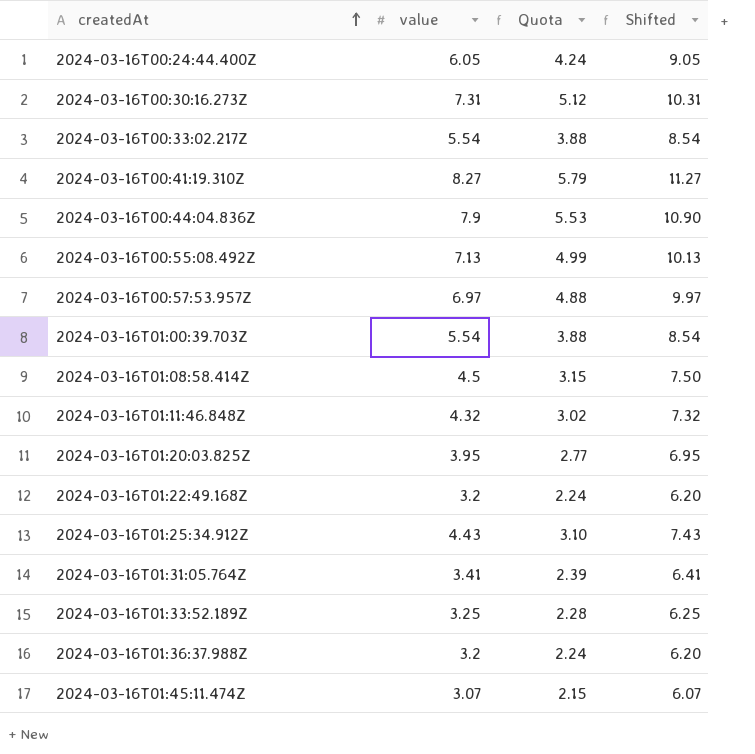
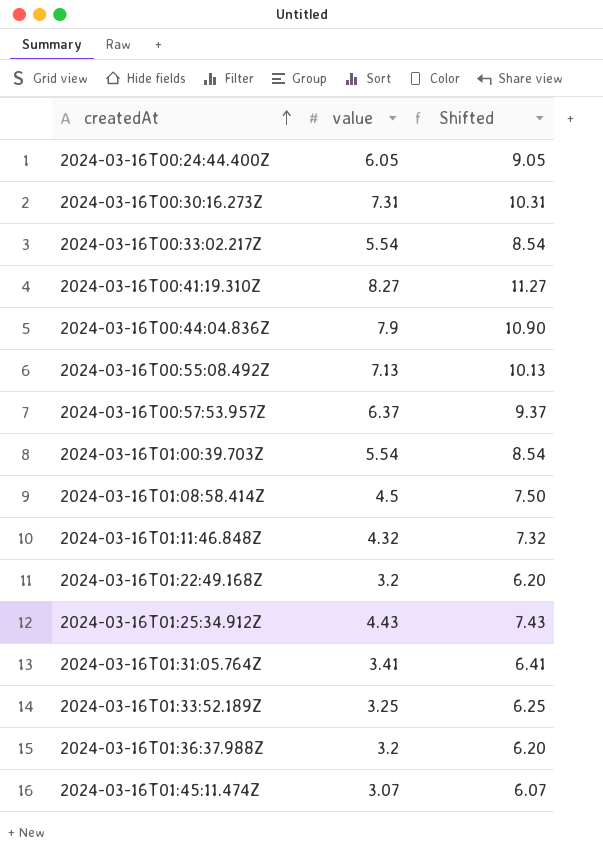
column Quota | formula: [value] * 0.7 -> none
row 2024-03-16T01:20:03.825Z: 3.95 | 2.77 | 6.95 -> none
2024-03-16T00:57:53.957Z | value: 6.97 -> 6.37
2024-03-16T00:57:53.957Z | Shifted: 9.97 -> 9.37

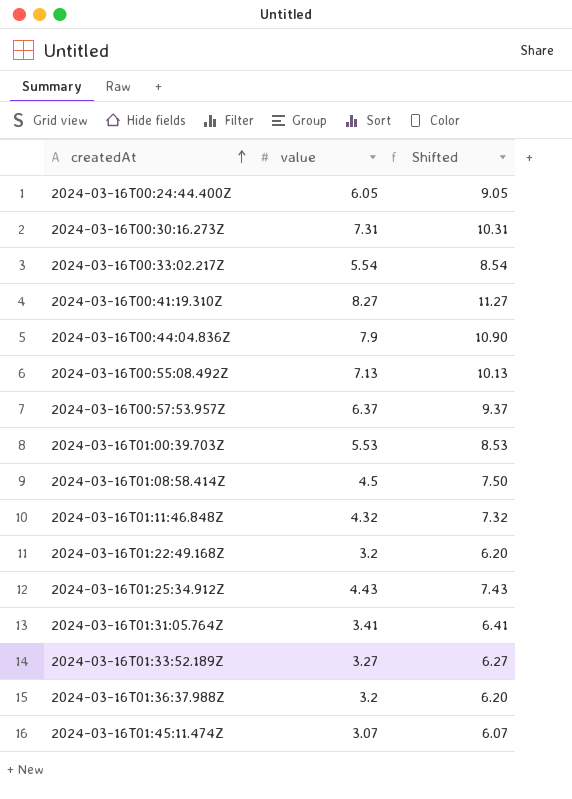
2024-03-16T01:00:39.703Z | value: 5.54 -> 5.53
2024-03-16T01:00:39.703Z | Shifted: 8.54 -> 8.53
2024-03-16T01:33:52.189Z | value: 3.25 -> 3.27
2024-03-16T01:33:52.189Z | Shifted: 6.25 -> 6.27

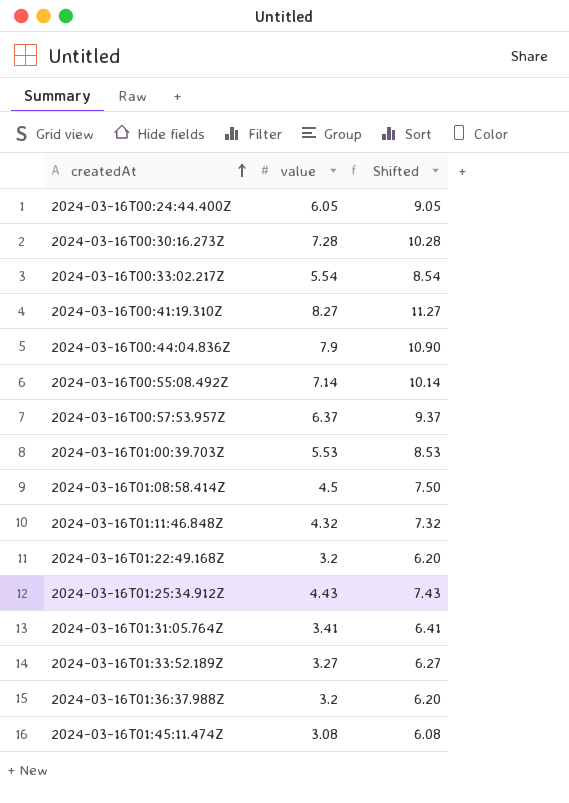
2024-03-16T00:30:16.273Z | value: 7.31 -> 7.28
2024-03-16T00:30:16.273Z | Shifted: 10.31 -> 10.28
2024-03-16T00:55:08.492Z | value: 7.13 -> 7.14
2024-03-16T00:55:08.492Z | Shifted: 10.13 -> 10.14
2024-03-16T01:45:11.474Z | value: 3.07 -> 3.08
2024-03-16T01:45:11.474Z | Shifted: 6.07 -> 6.08

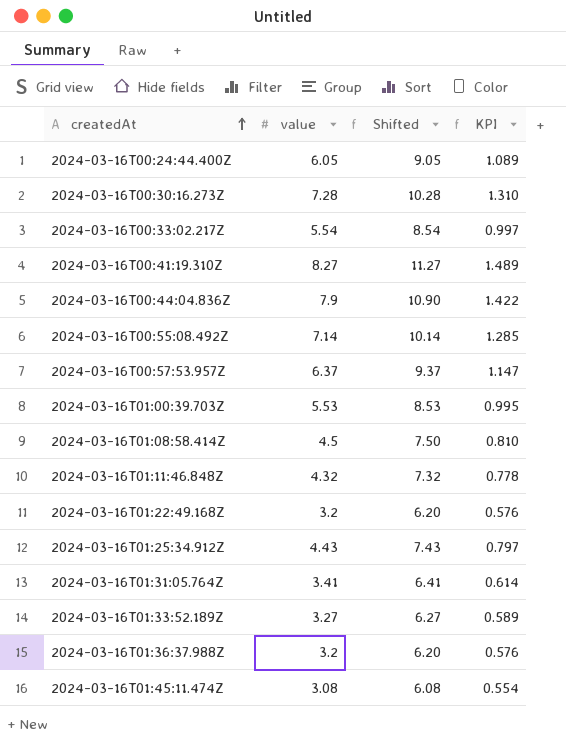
column KPI | formula: none -> [value] * 0.18

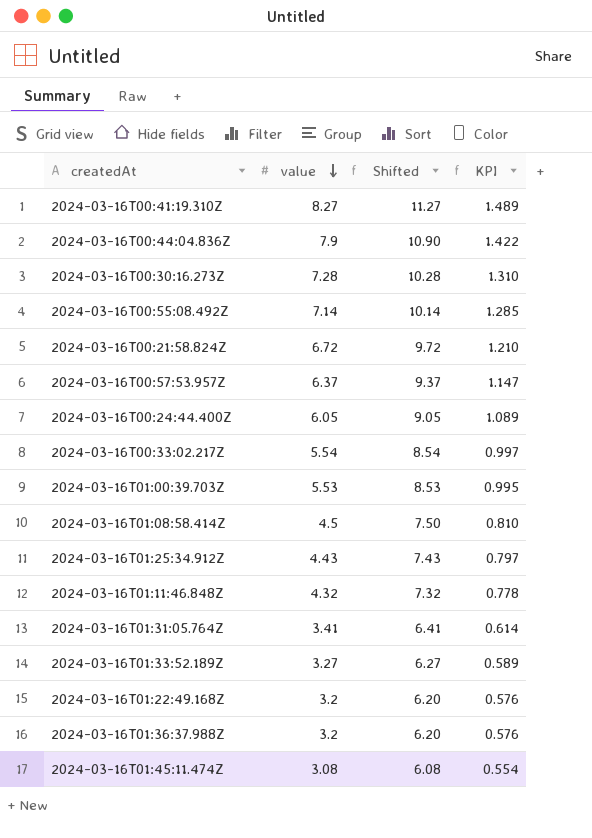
row order: createdAt ascending -> value descending
row 2024-03-16T00:21:58.824Z: none -> 6.72 | 9.72 | 1.210

